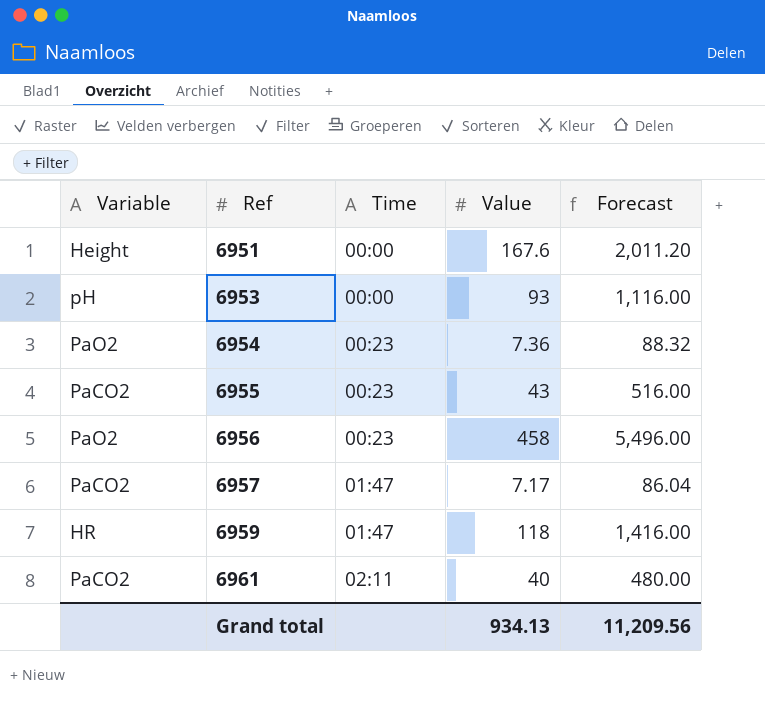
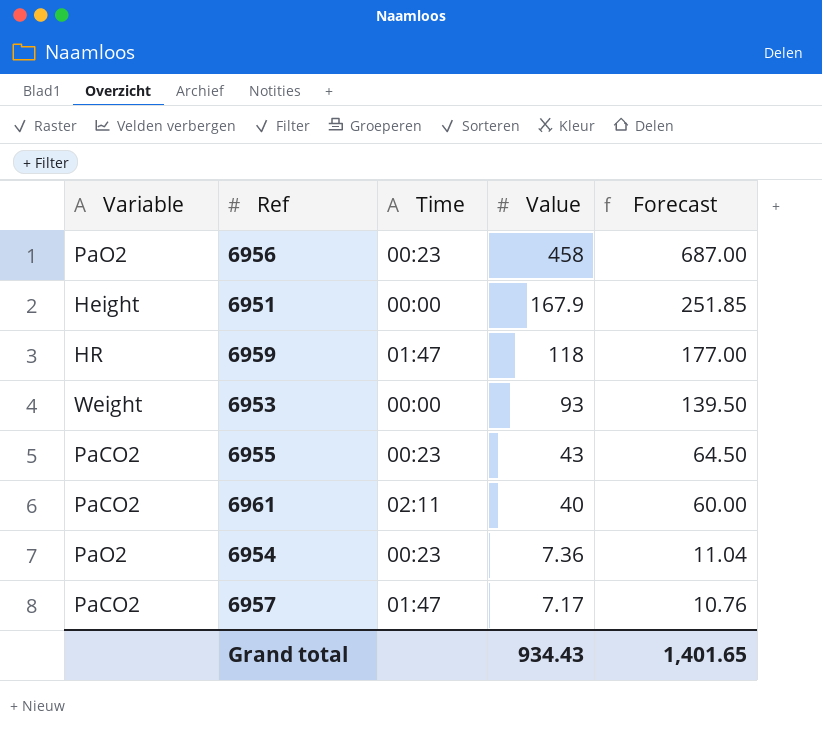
row order: Ref ascending -> Value descending
column Forecast | formula: [Value] * 12 -> [Value] * 1.5
6951 | Value: 167.6 -> 167.9
6953 | Variable: pH -> Weight
Grand total | Value: 934.13 -> 934.43
Grand total | Forecast: 11,209.56 -> 1,401.65

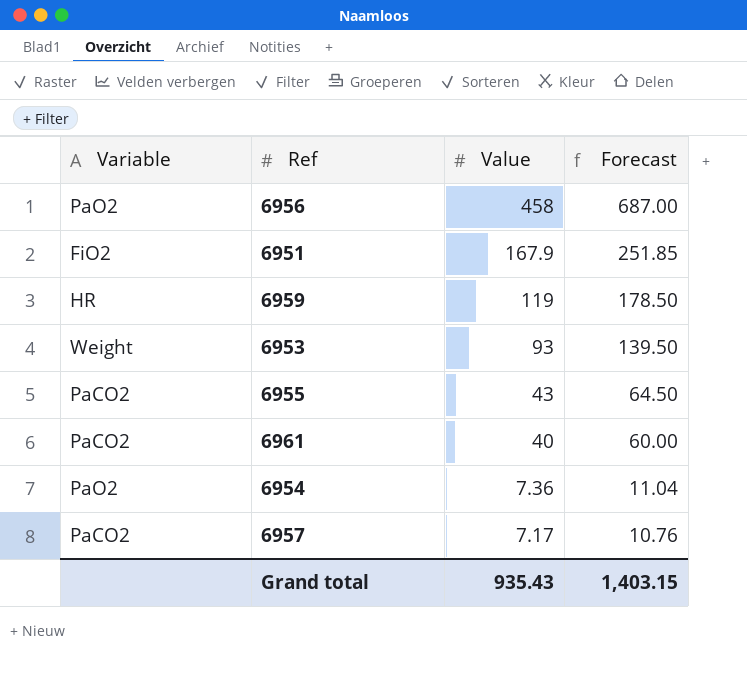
column Time | position: 3 -> none
6951 | Variable: Height -> FiO2
6959 | Value: 118 -> 119
6959 | Forecast: 177.00 -> 178.50
Grand total | Value: 934.43 -> 935.43
Grand total | Forecast: 1,401.65 -> 1,403.15

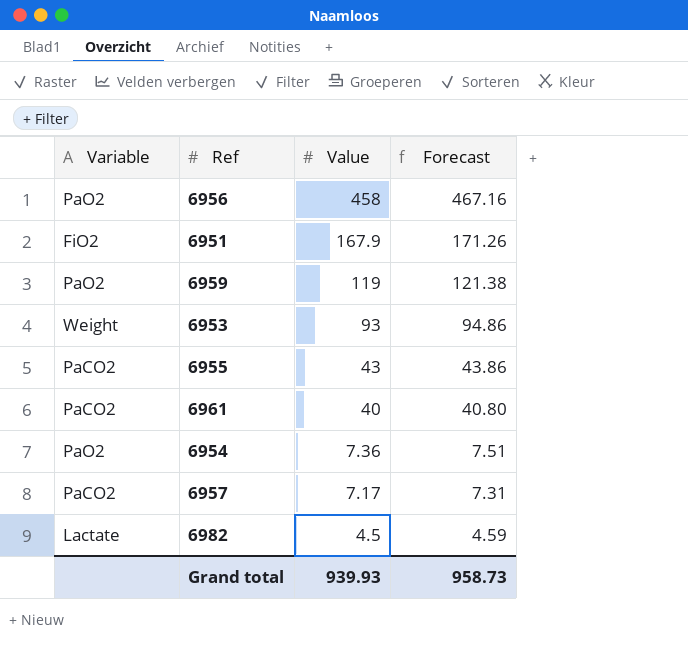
column Forecast | formula: [Value] * 1.5 -> [Value] * 1.02
6959 | Variable: HR -> PaO2
row 6982: none -> Lactate | 4.5 | 4.59
Grand total | Value: 935.43 -> 939.93
Grand total | Forecast: 1,403.15 -> 958.73

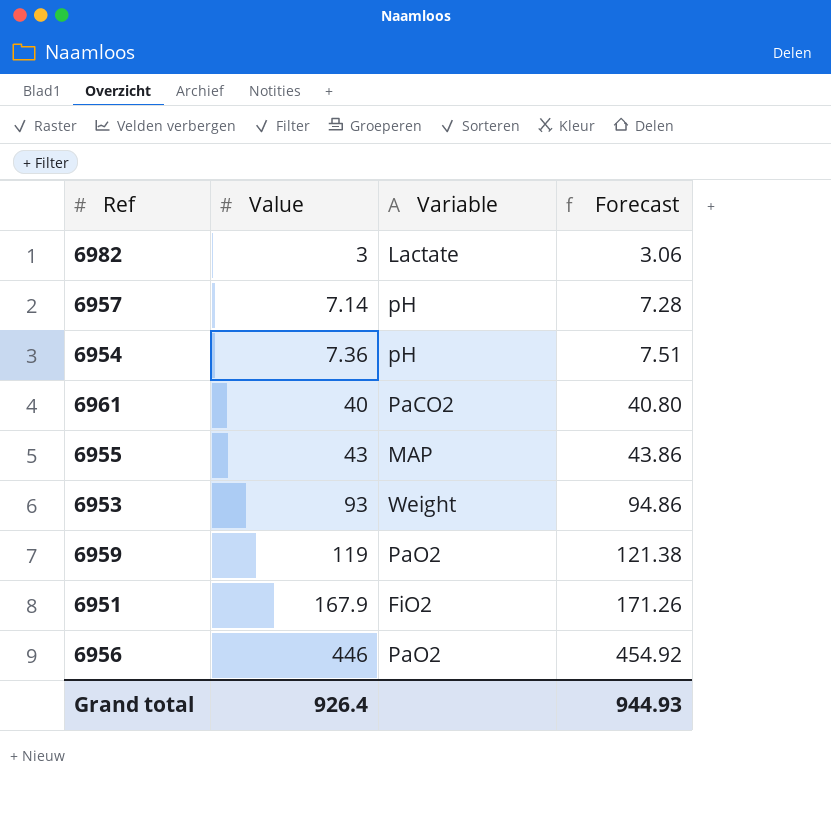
row order: Value descending -> Value ascending
column Variable | position: 1 -> 3
6982 | Value: 4.5 -> 3
6982 | Forecast: 4.59 -> 3.06
6957 | Value: 7.17 -> 7.14
6957 | Variable: PaCO2 -> pH
6957 | Forecast: 7.31 -> 7.28
6954 | Variable: PaO2 -> pH
6955 | Variable: PaCO2 -> MAP
6956 | Value: 458 -> 446
6956 | Forecast: 467.16 -> 454.92
Grand total | Value: 939.93 -> 926.4
Grand total | Forecast: 958.73 -> 944.93

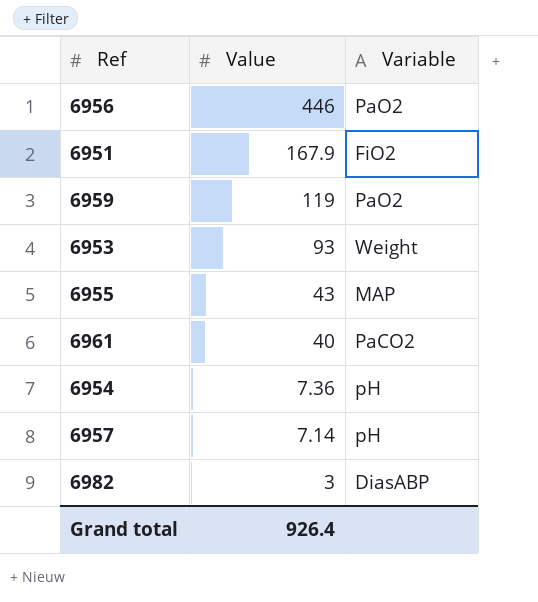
row order: Value ascending -> Value descending
column Forecast | formula: [Value] * 1.02 -> none
6982 | Variable: Lactate -> DiasABP

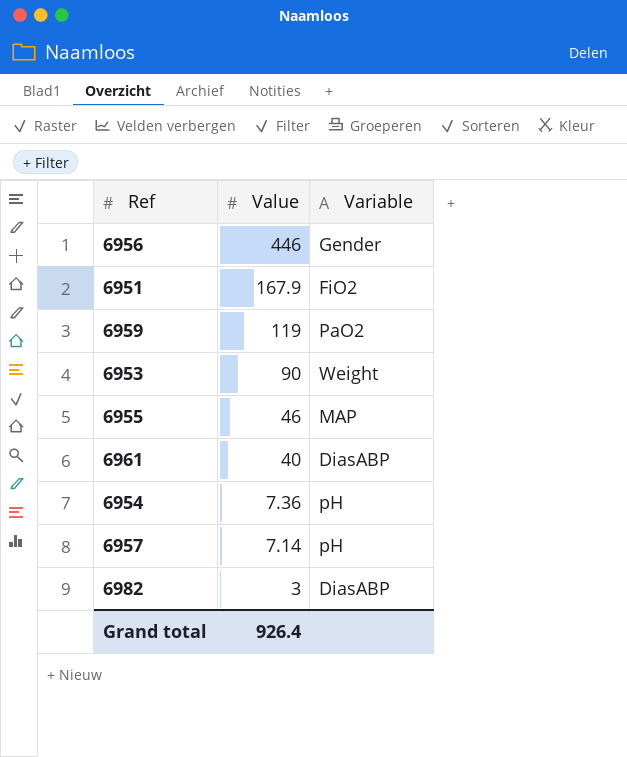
6956 | Variable: PaO2 -> Gender
6953 | Value: 93 -> 90
6955 | Value: 43 -> 46
6961 | Variable: PaCO2 -> DiasABP

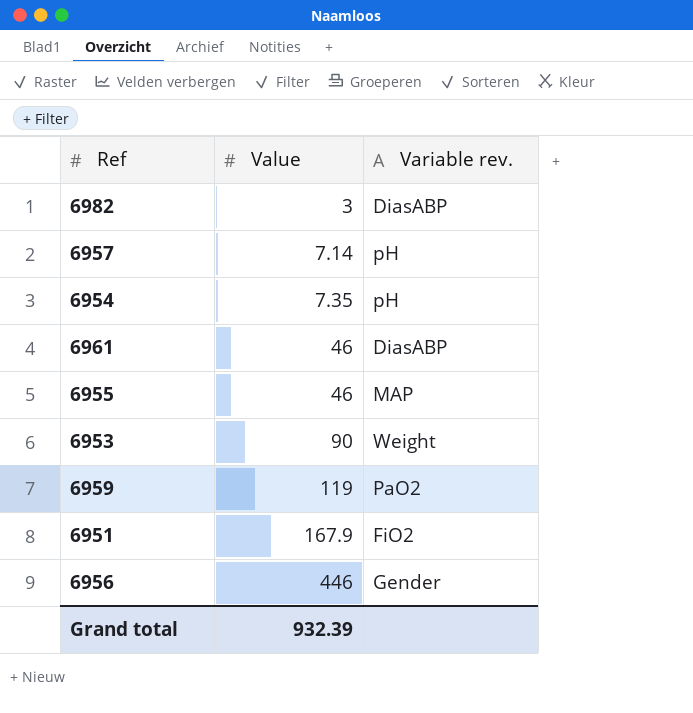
row order: Value descending -> Value ascending
column name: Variable -> Variable rev.
6954 | Value: 7.36 -> 7.35
6961 | Value: 40 -> 46
Grand total | Value: 926.4 -> 932.39

